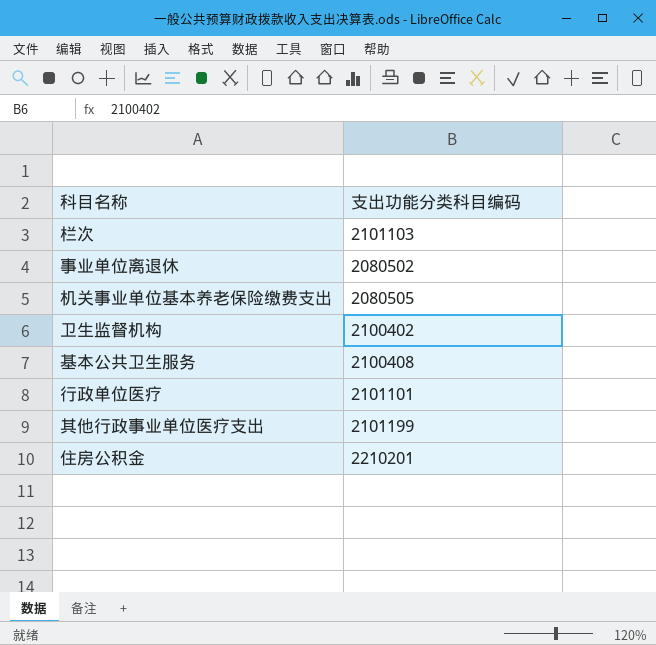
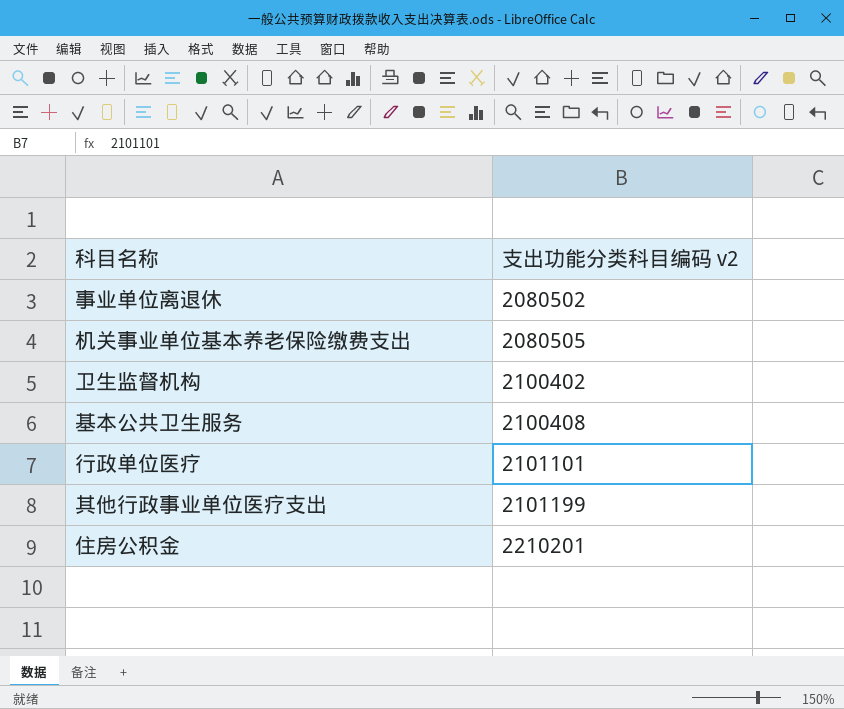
column name: 支出功能分类科目编码 -> 支出功能分类科目编码 v2
row 栏次: 2101103 -> none

